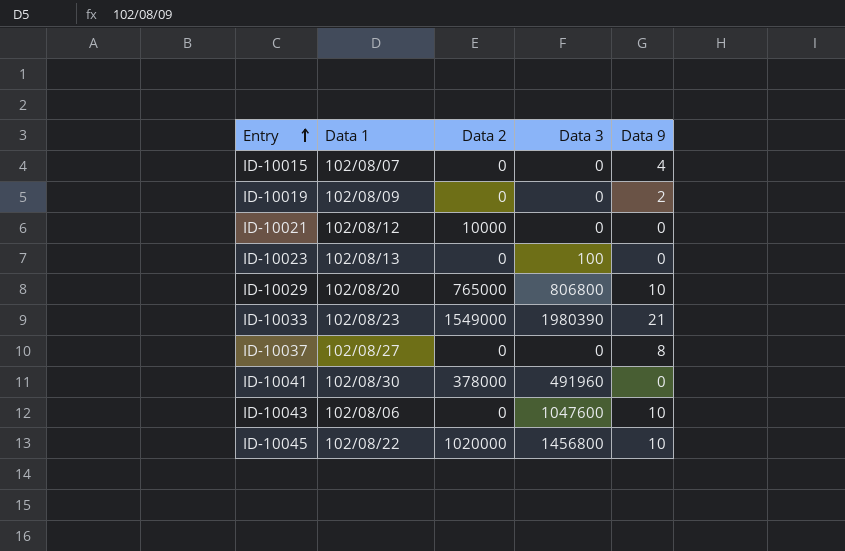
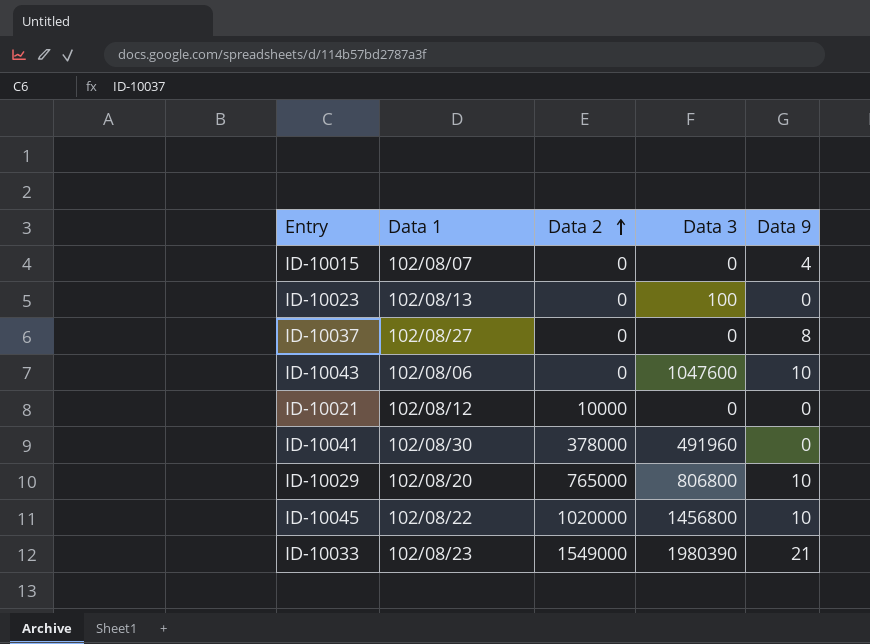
row order: Entry ascending -> Data 2 ascending
row ID-10019: 102/08/09 | 0 | 0 | 2 -> none

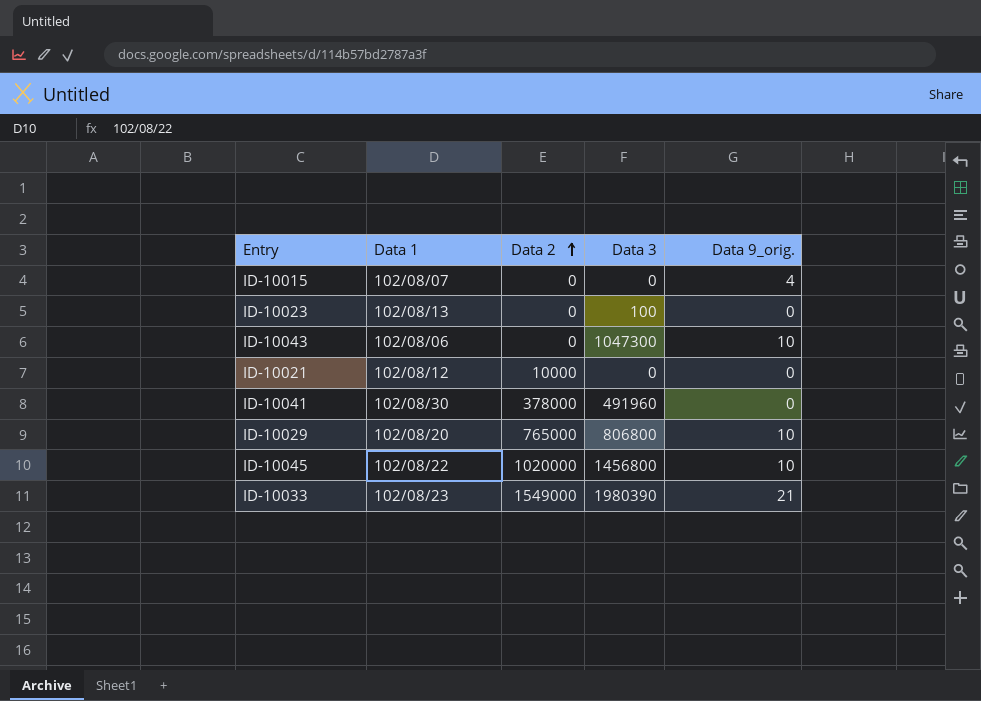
column name: Data 9 -> Data 9_orig.
row ID-10037: 102/08/27 | 0 | 0 | 8 -> none
ID-10043 | Data 3: 1047600 -> 1047300

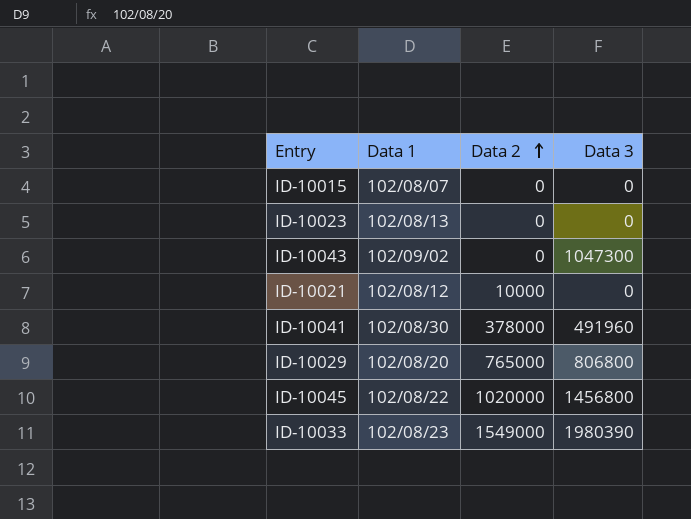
column Data 9_orig. | position: 5 -> none
ID-10023 | Data 3: 100 -> 0
ID-10043 | Data 1: 102/08/06 -> 102/09/02

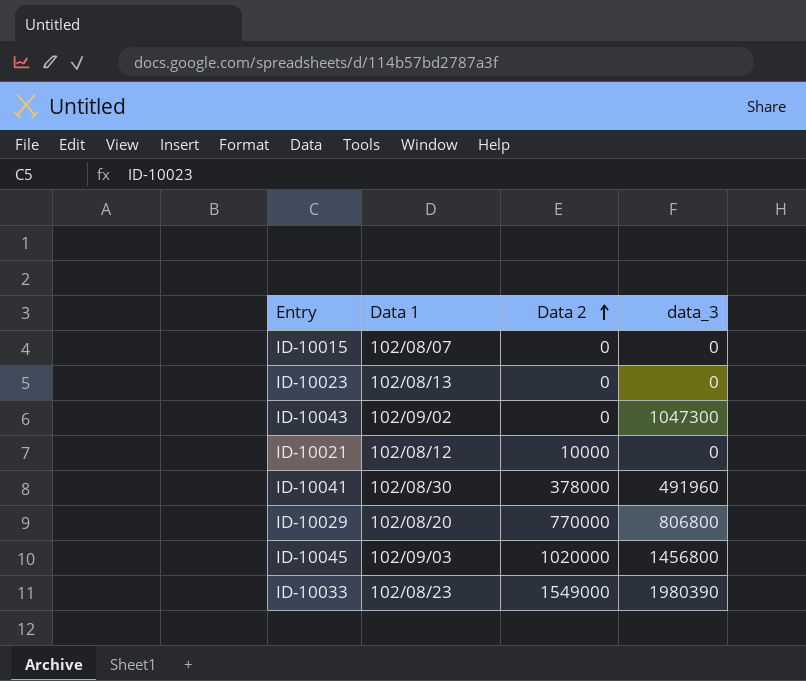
column name: Data 3 -> data_3
ID-10029 | Data 2: 765000 -> 770000
ID-10045 | Data 1: 102/08/22 -> 102/09/03

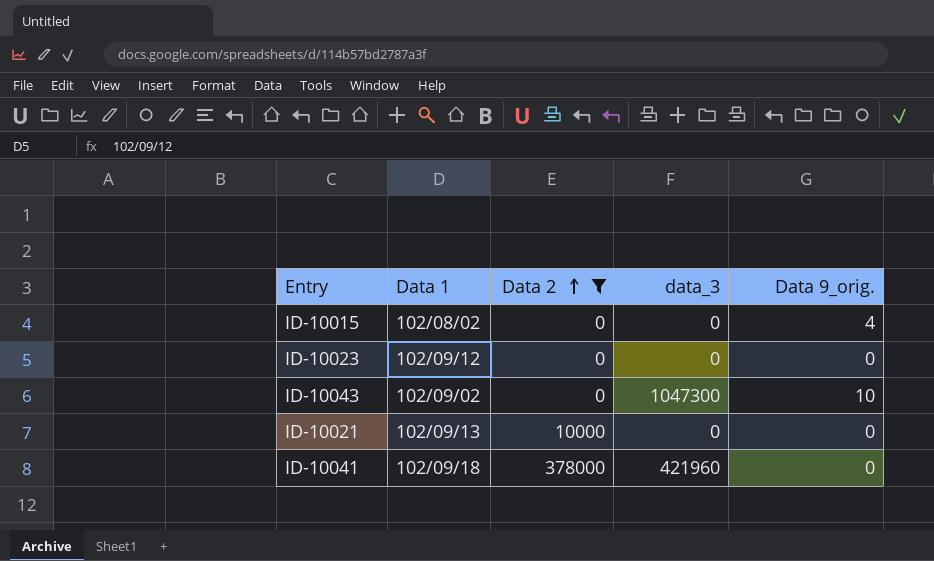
filter: none -> Data 2 <= 378000
column Data 9_orig. | position: none -> 5
ID-10015 | Data 1: 102/08/07 -> 102/08/02
ID-10023 | Data 1: 102/08/13 -> 102/09/12
ID-10021 | Data 1: 102/08/12 -> 102/09/13
ID-10041 | Data 1: 102/08/30 -> 102/09/18
ID-10041 | data_3: 491960 -> 421960

